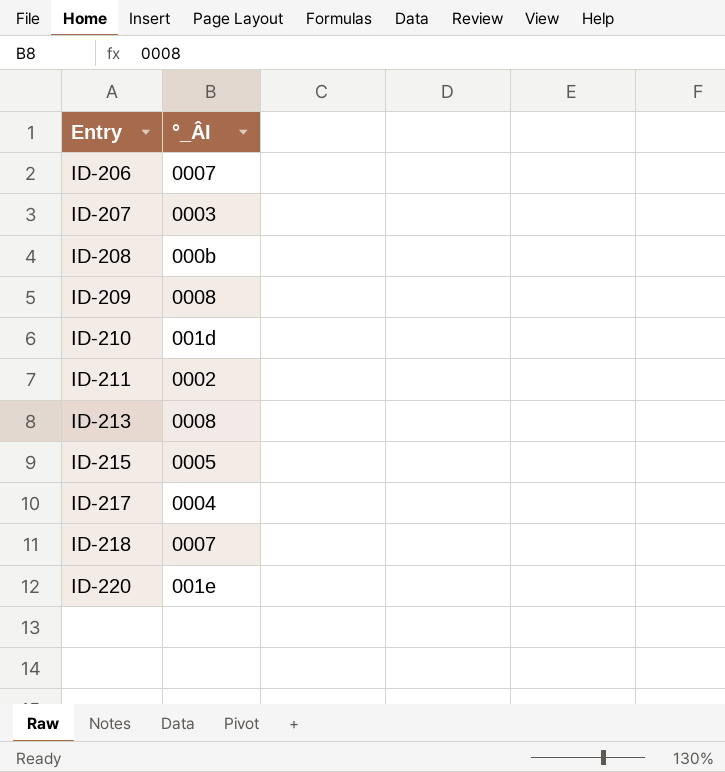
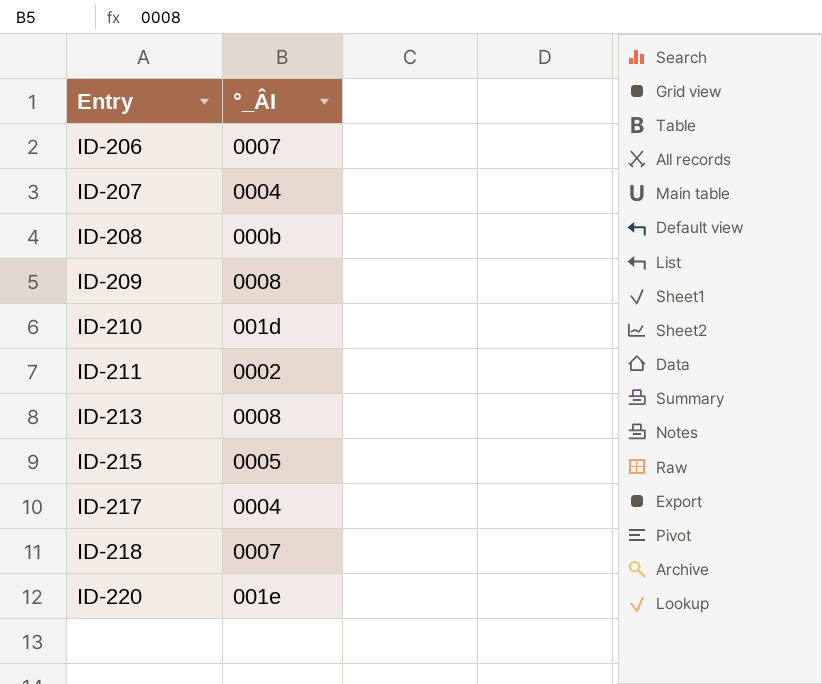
ID-207 | °_ÂI: 0003 -> 0004

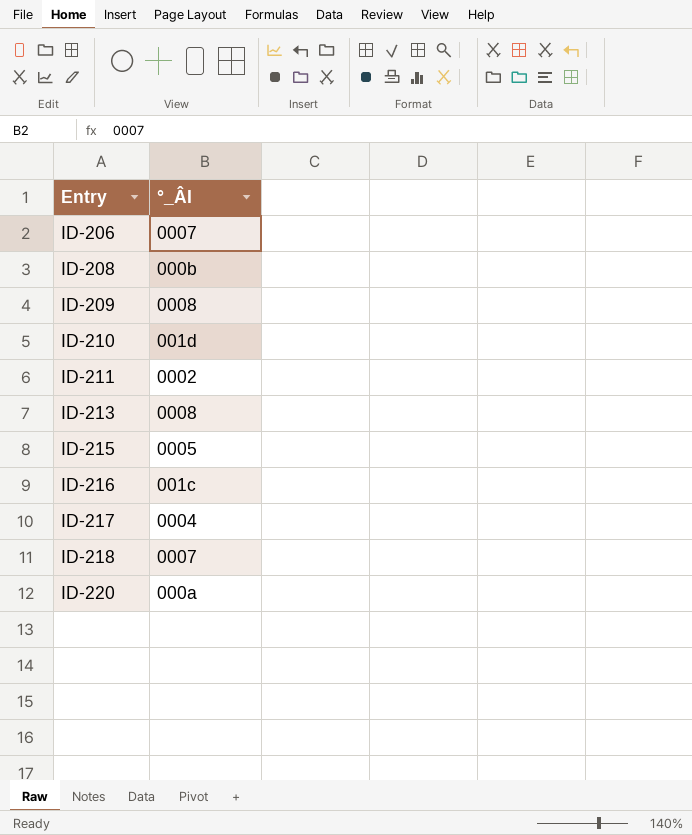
row ID-207: 0004 -> none
row ID-216: none -> 001c
ID-220 | °_ÂI: 001e -> 000a

